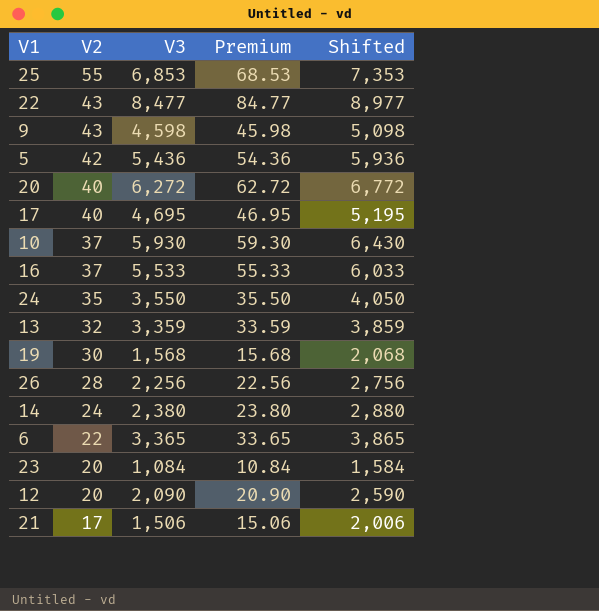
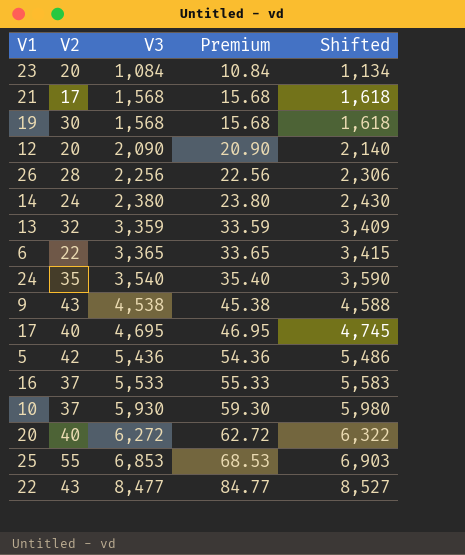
row order: V2 descending -> V3 ascending
column Shifted | formula: [V3] + 500 -> [V3] + 50
21 | V3: 1,506 -> 1,568
21 | Premium: 15.06 -> 15.68
24 | V3: 3,550 -> 3,540
24 | Premium: 35.50 -> 35.40
9 | V3: 4,598 -> 4,538
9 | Premium: 45.98 -> 45.38

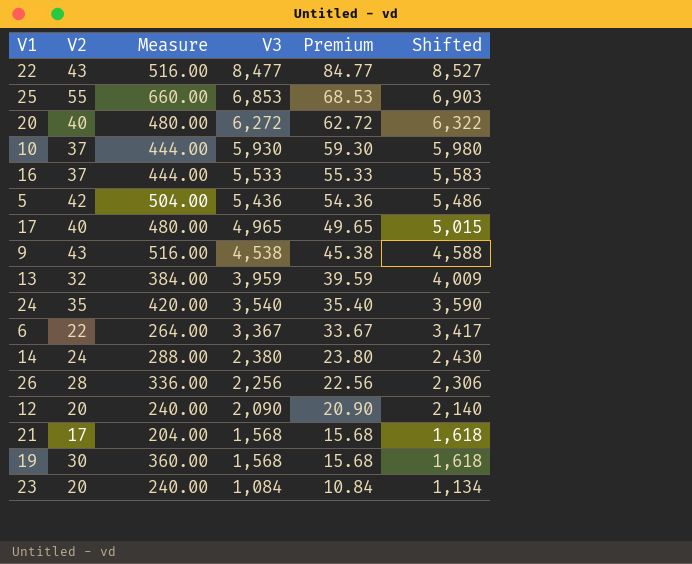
row order: V3 ascending -> V3 descending
column Measure | formula: none -> [V2] * 12
17 | V3: 4,695 -> 4,965
17 | Premium: 46.95 -> 49.65
17 | Shifted: 4,745 -> 5,015
13 | V3: 3,359 -> 3,959
13 | Premium: 33.59 -> 39.59
13 | Shifted: 3,409 -> 4,009
6 | V3: 3,365 -> 3,367
6 | Premium: 33.65 -> 33.67
6 | Shifted: 3,415 -> 3,417

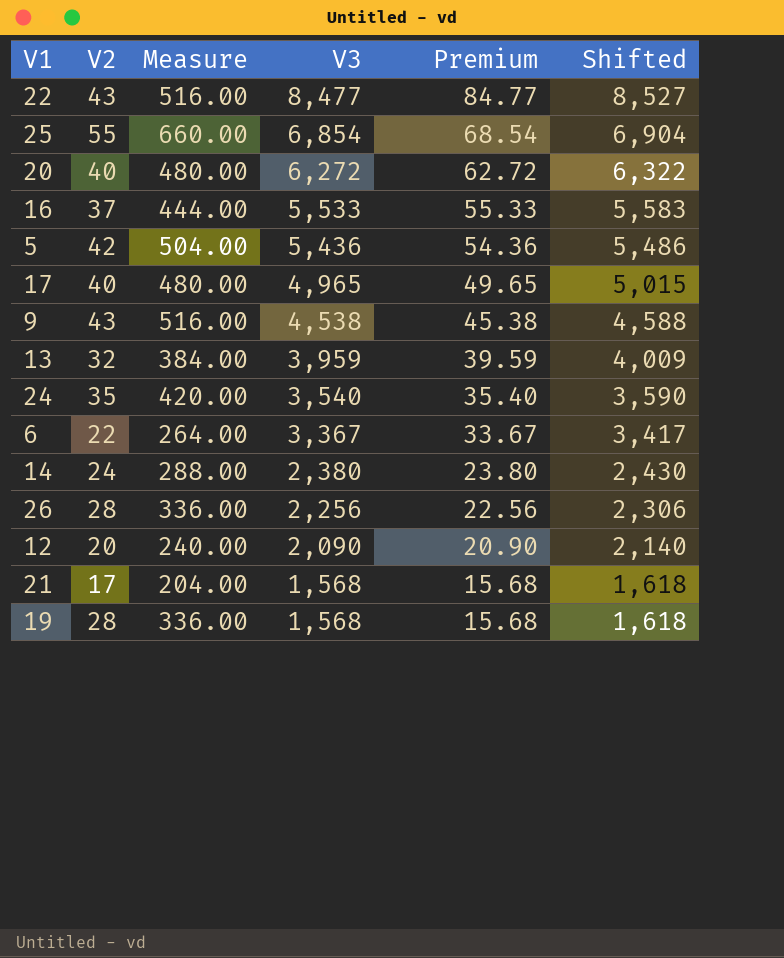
row 10: 37 | 444.00 | 5,930 | 59.30 | 5,980 -> none
row 23: 20 | 240.00 | 1,084 | 10.84 | 1,134 -> none
25 | V3: 6,853 -> 6,854
25 | Premium: 68.53 -> 68.54
25 | Shifted: 6,903 -> 6,904
19 | V2: 30 -> 28
19 | Measure: 360.00 -> 336.00

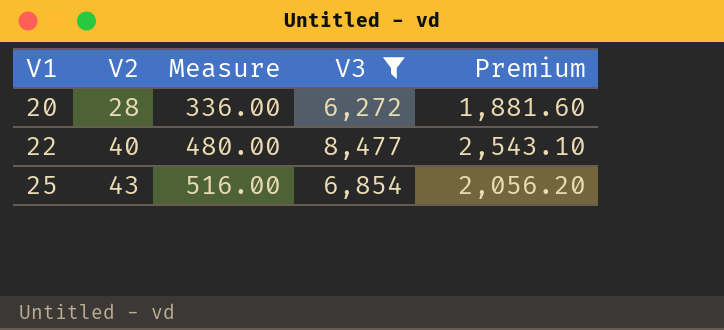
filter: none -> V3 >= 6,272
row order: V3 descending -> V1 ascending
column Shifted | formula: [V3] + 50 -> none
column Premium | formula: [V3] * 0.01 -> [V3] * 0.3
20 | V2: 40 -> 28
20 | Measure: 480.00 -> 336.00
22 | V2: 43 -> 40
22 | Measure: 516.00 -> 480.00
25 | V2: 55 -> 43
25 | Measure: 660.00 -> 516.00

